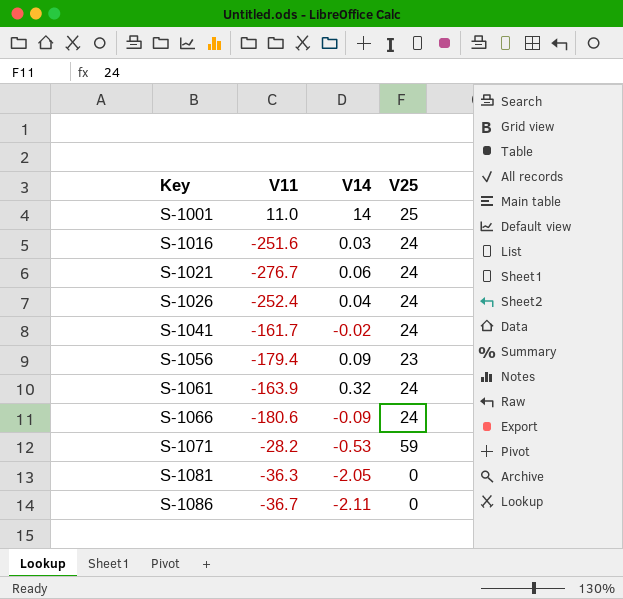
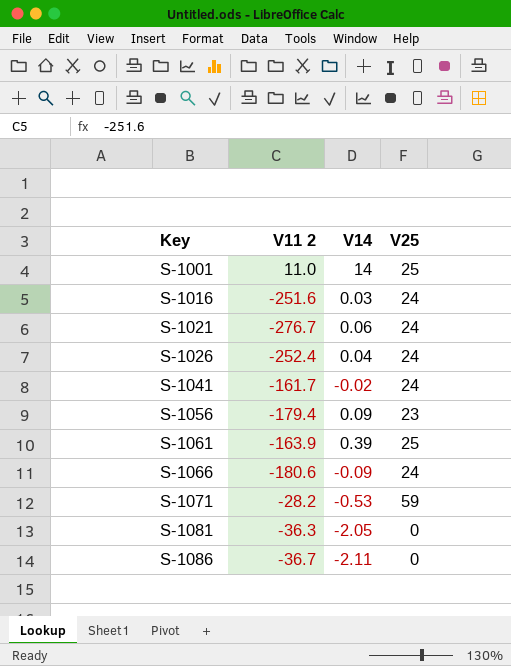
column name: V11 -> V11 2
S-1061 | V14: 0.32 -> 0.39
S-1061 | V25: 24 -> 25

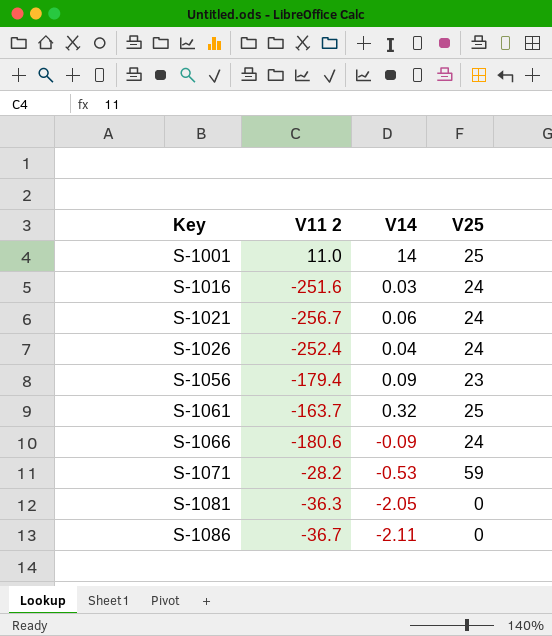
row S-1041: -161.7 | -0.02 | 24 -> none
S-1021 | V11 2: -276.7 -> -256.7
S-1061 | V11 2: -163.9 -> -163.7
S-1061 | V14: 0.39 -> 0.32

